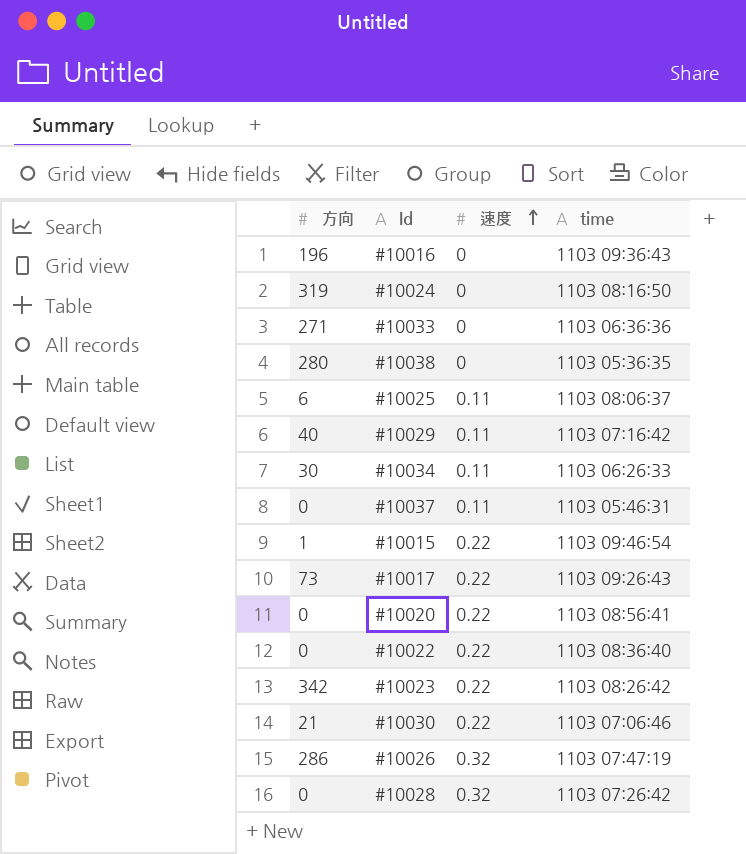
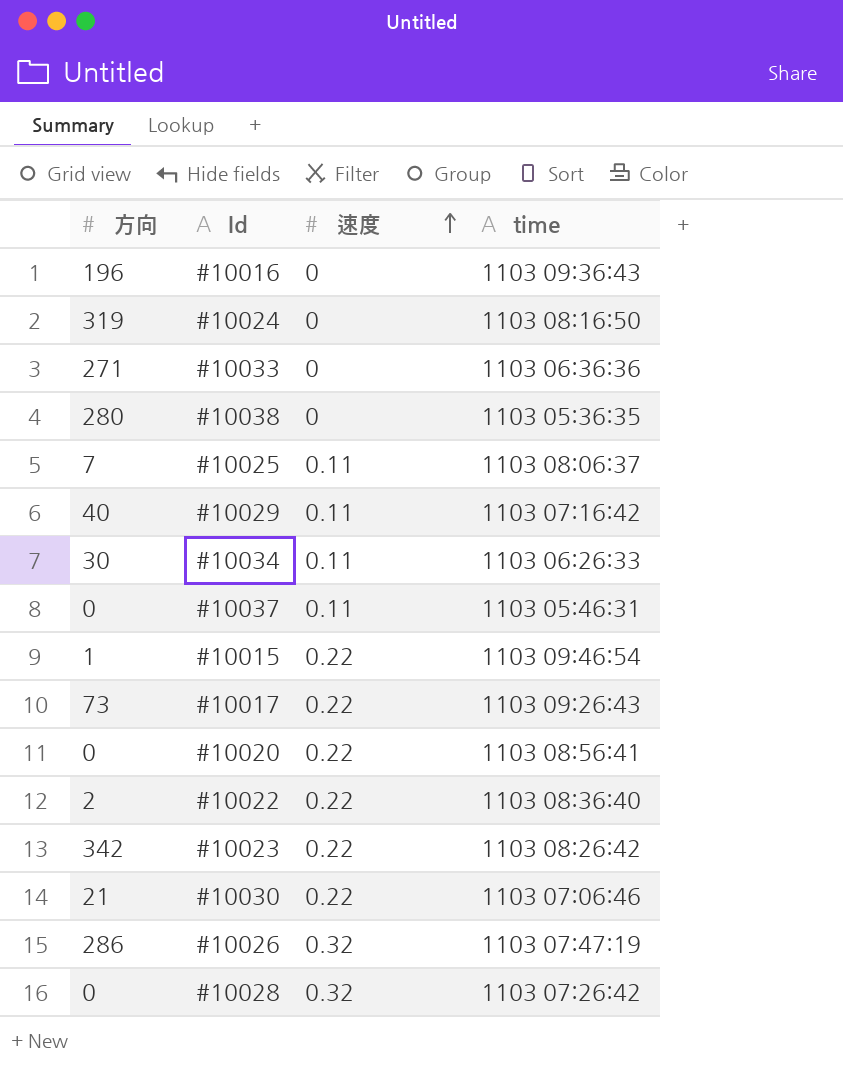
#10025 | 方向: 6 -> 7
#10022 | 方向: 0 -> 2

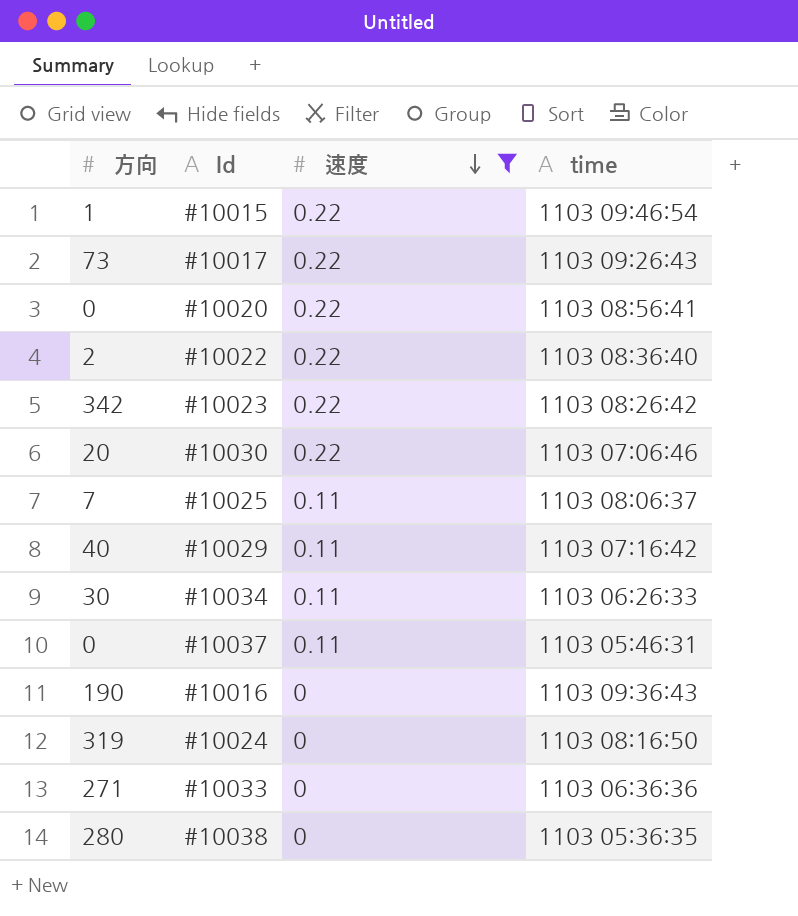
filter: none -> 速度 != 0.32
row order: 速度 ascending -> 速度 descending
#10030 | 方向: 21 -> 20
#10016 | 方向: 196 -> 190

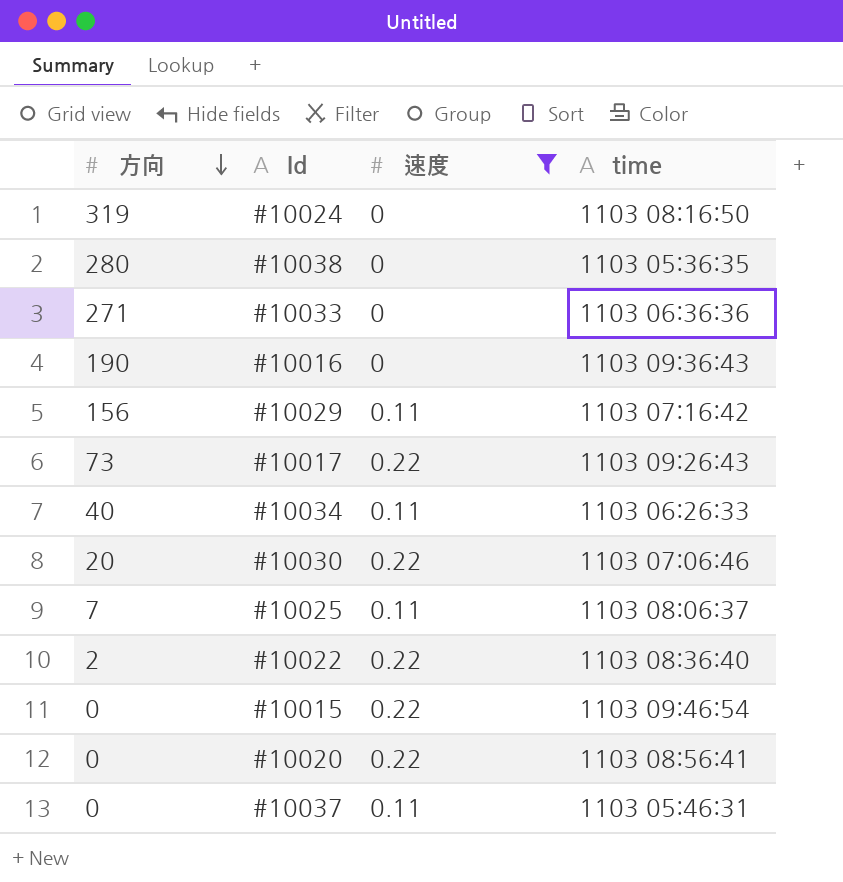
row order: 速度 descending -> 方向 descending
row #10023: 342 | 0.22 | 1103 08:26:42 -> none
#10029 | 方向: 40 -> 156
#10034 | 方向: 30 -> 40
#10015 | 方向: 1 -> 0

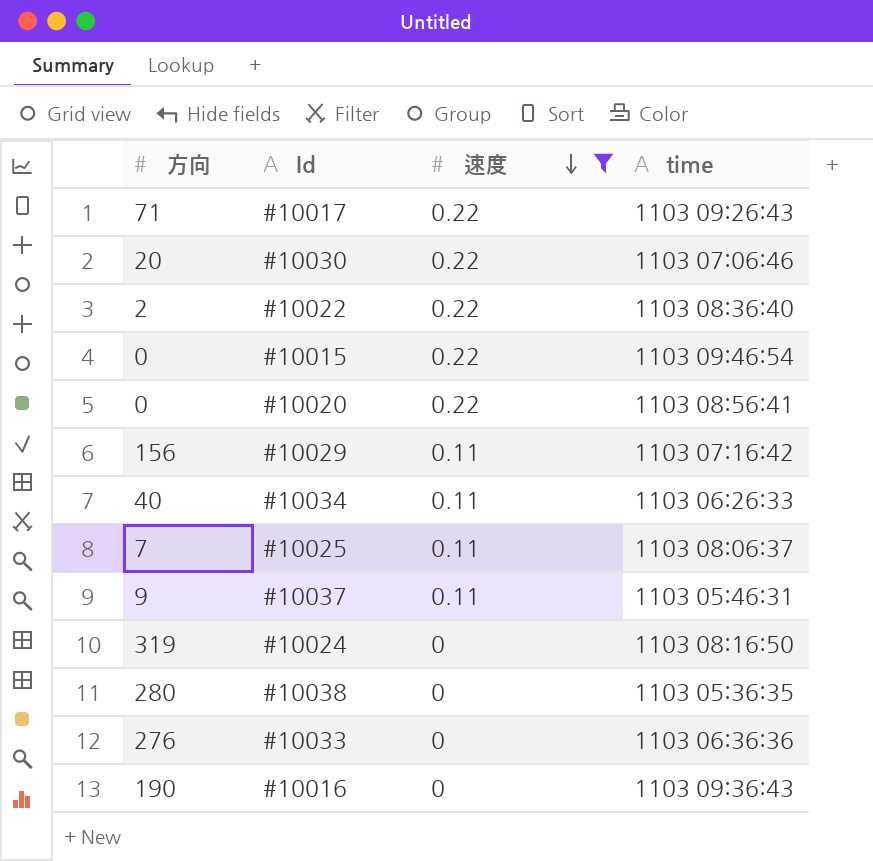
row order: 方向 descending -> 速度 descending
#10017 | 方向: 73 -> 71
#10037 | 方向: 0 -> 9
#10033 | 方向: 271 -> 276

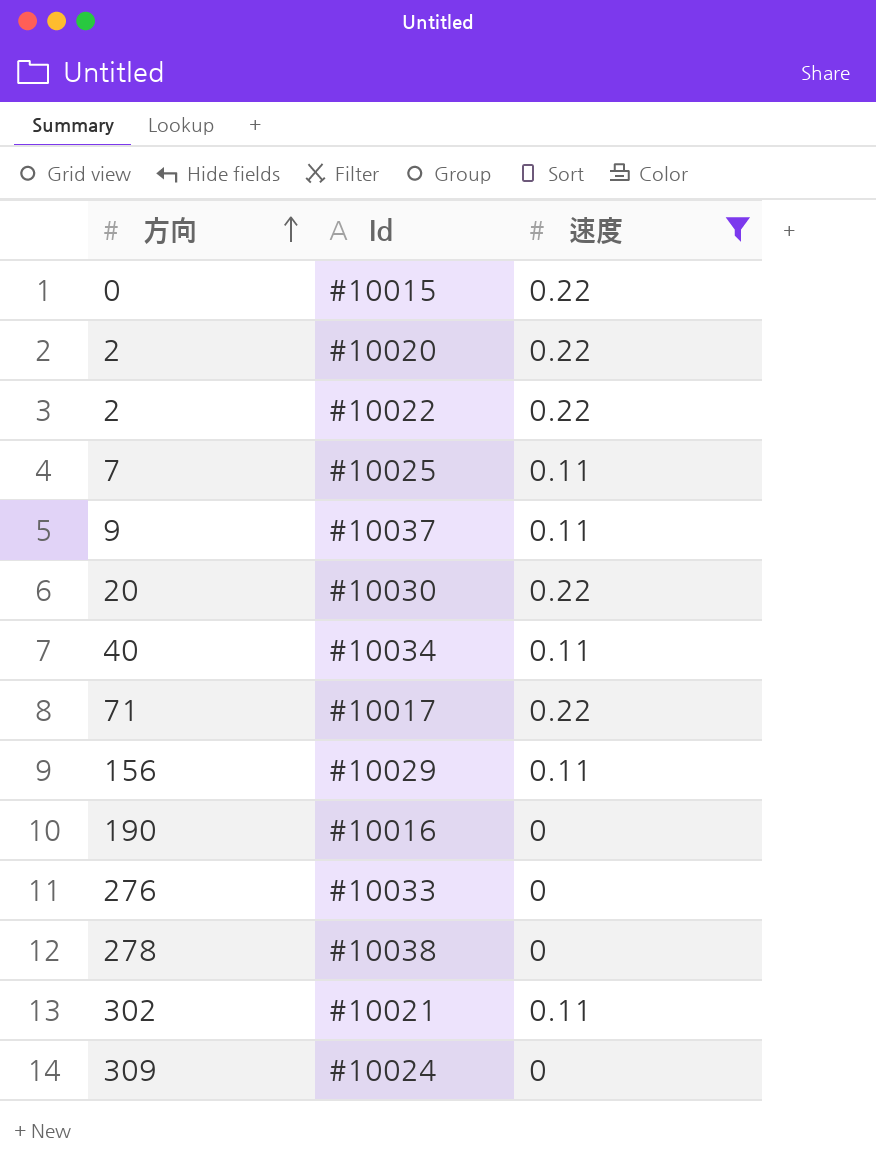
row order: 速度 descending -> 方向 ascending
column time | position: 4 -> none
#10020 | 方向: 0 -> 2
#10038 | 方向: 280 -> 278
row #10021: none -> 302 | 0.11
#10024 | 方向: 319 -> 309

